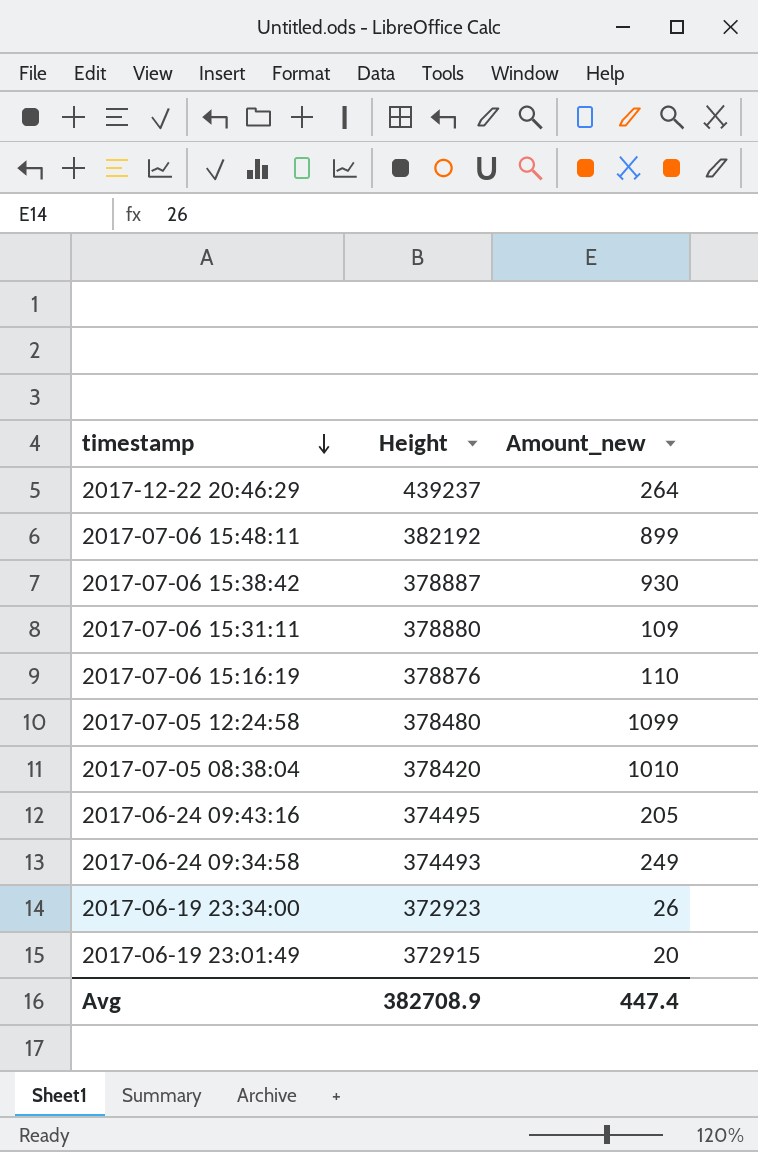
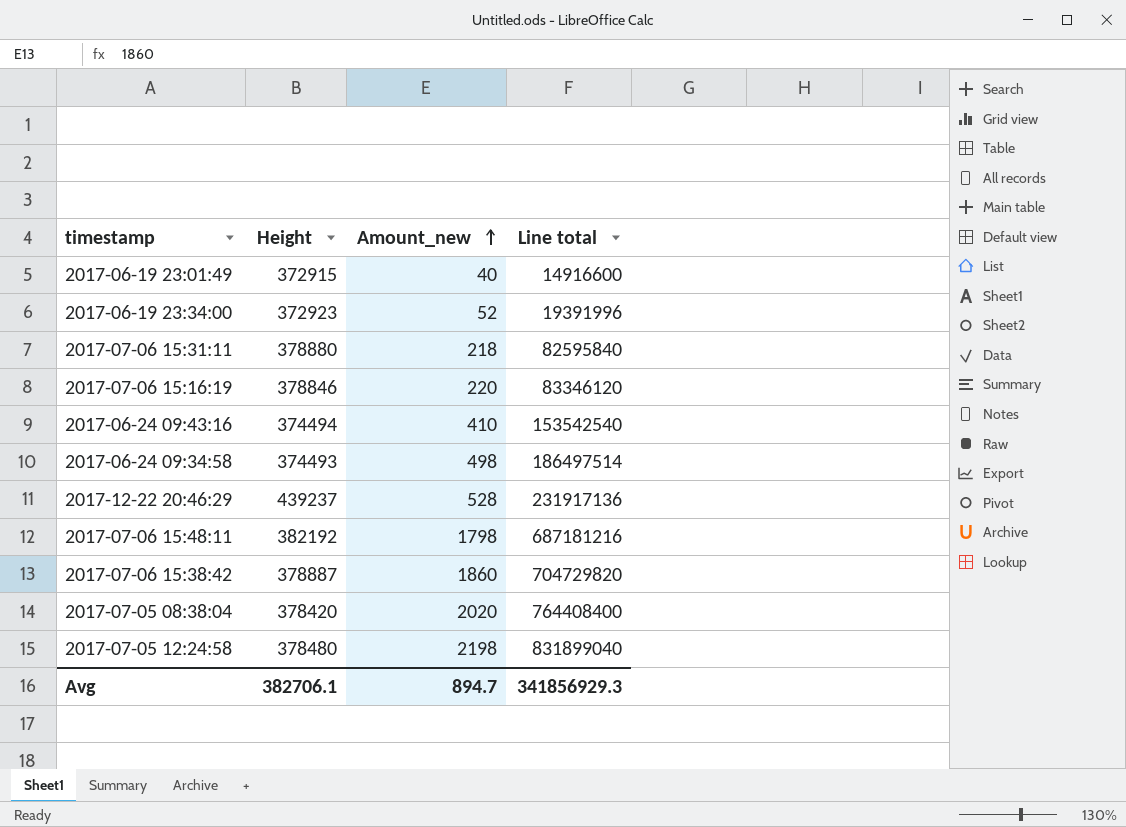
row order: timestamp descending -> Amount_new ascending
column Line total | formula: none -> [Height] * [Amount_new]
2017-06-19 23:01:49 | Amount_new: 20 -> 40
2017-06-19 23:34:00 | Amount_new: 26 -> 52
2017-07-06 15:31:11 | Amount_new: 109 -> 218
2017-07-06 15:16:19 | Height: 378876 -> 378846
2017-07-06 15:16:19 | Amount_new: 110 -> 220
2017-06-24 09:43:16 | Height: 374495 -> 374494
2017-06-24 09:43:16 | Amount_new: 205 -> 410
2017-06-24 09:34:58 | Amount_new: 249 -> 498
2017-12-22 20:46:29 | Amount_new: 264 -> 528
2017-07-06 15:48:11 | Amount_new: 899 -> 1798
2017-07-06 15:38:42 | Amount_new: 930 -> 1860
2017-07-05 08:38:04 | Amount_new: 1010 -> 2020
2017-07-05 12:24:58 | Amount_new: 1099 -> 2198
Avg | Height: 382708.9 -> 382706.1
Avg | Amount_new: 447.4 -> 894.7

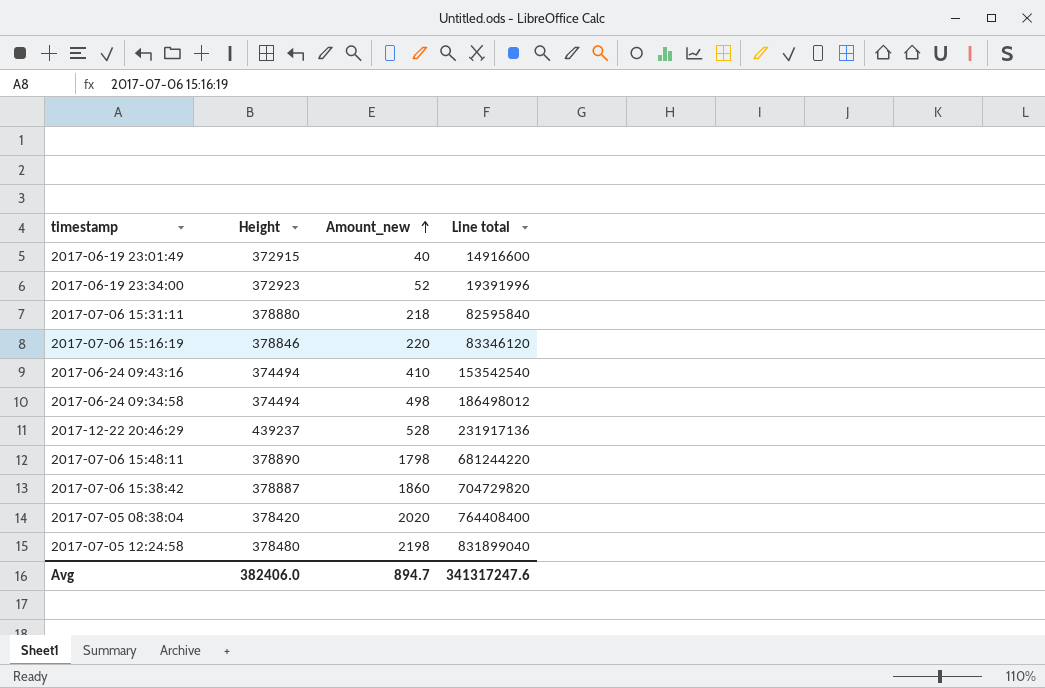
2017-06-24 09:34:58 | Height: 374493 -> 374494
2017-06-24 09:34:58 | Line total: 186497514 -> 186498012
2017-07-06 15:48:11 | Height: 382192 -> 378890
2017-07-06 15:48:11 | Line total: 687181216 -> 681244220
Avg | Height: 382706.1 -> 382406.0
Avg | Line total: 341856929.3 -> 341317247.6

